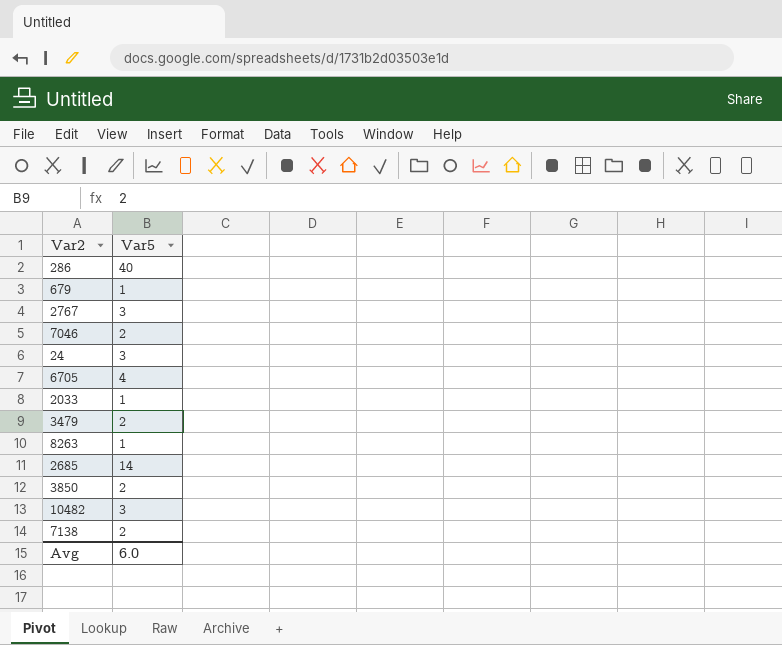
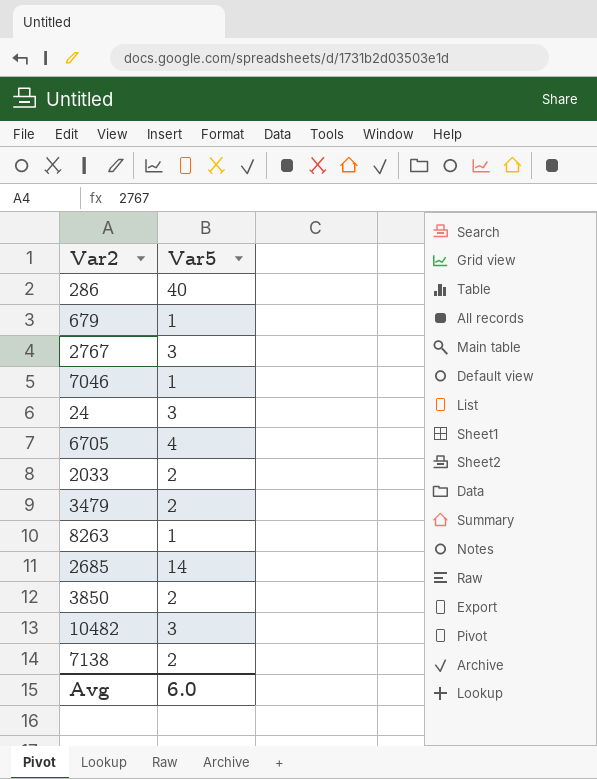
7046 | Var5: 2 -> 1
2033 | Var5: 1 -> 2

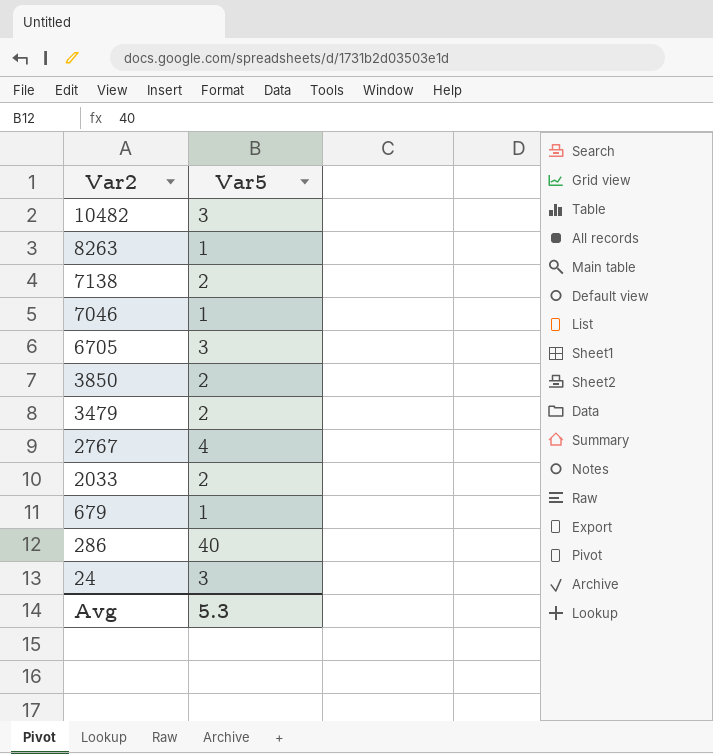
row order: none -> Var2 descending
row 2685: 14 -> none
6705 | Var5: 4 -> 3
2767 | Var5: 3 -> 4
Avg | Var5: 6.0 -> 5.3

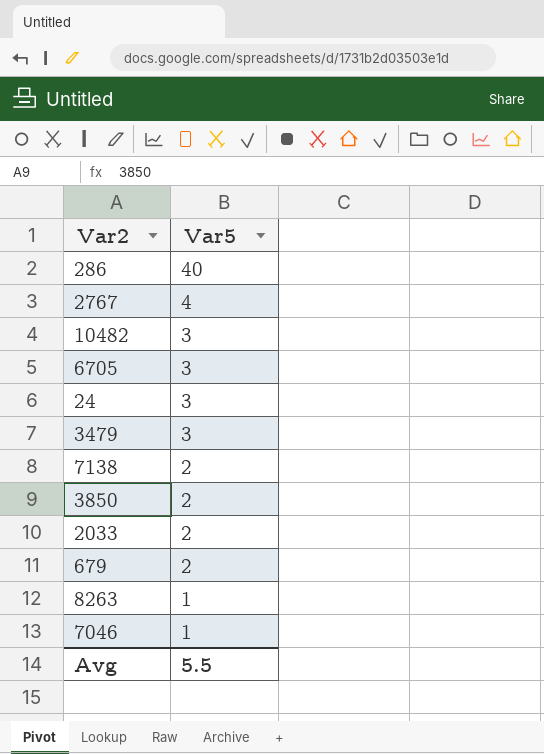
row order: Var2 descending -> Var5 descending
3479 | Var5: 2 -> 3
679 | Var5: 1 -> 2
Avg | Var5: 5.3 -> 5.5

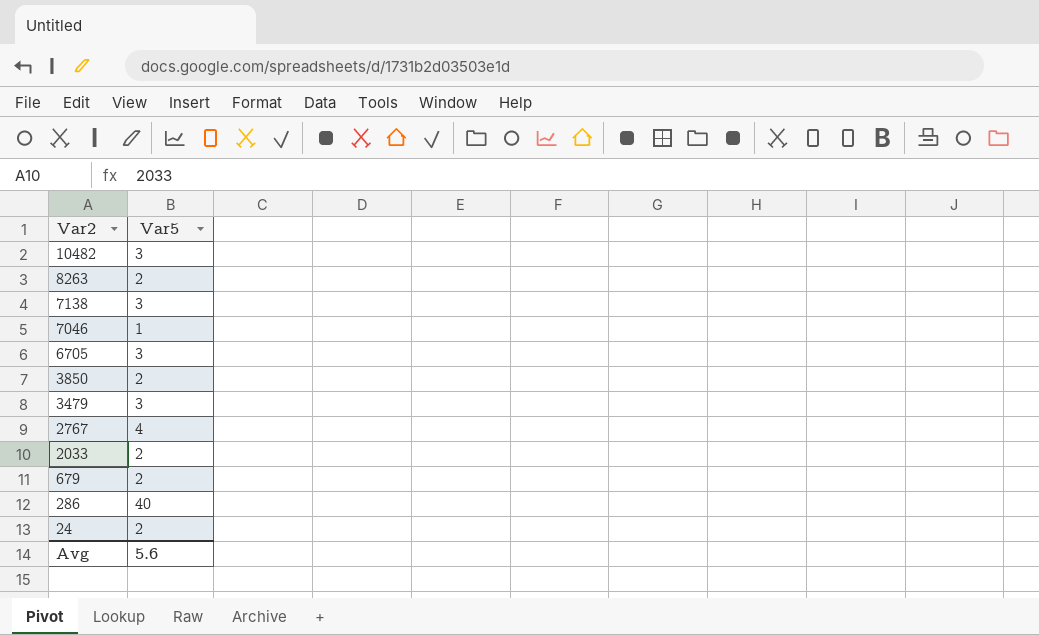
row order: Var5 descending -> Var2 descending
8263 | Var5: 1 -> 2
7138 | Var5: 2 -> 3
24 | Var5: 3 -> 2
Avg | Var5: 5.5 -> 5.6

